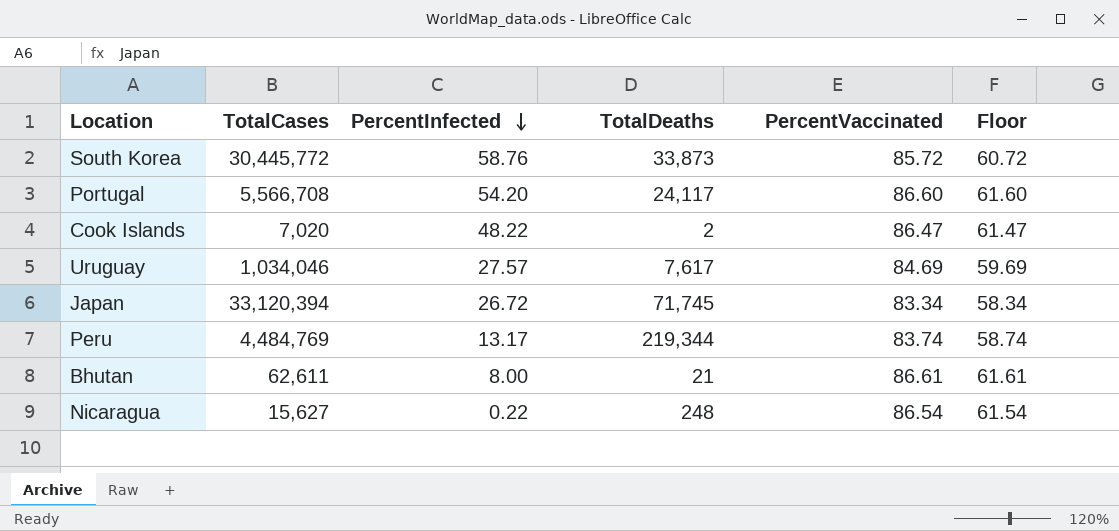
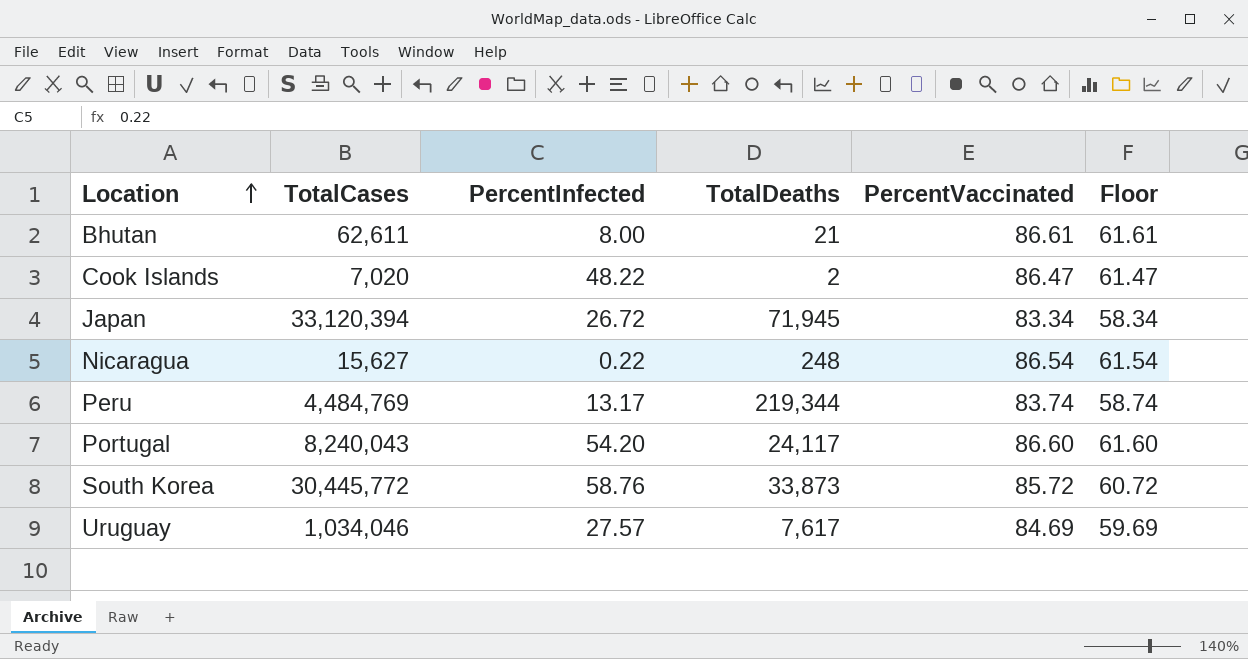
row order: PercentInfected descending -> Location ascending
Japan | TotalDeaths: 71,745 -> 71,945
Portugal | TotalCases: 5,566,708 -> 8,240,043

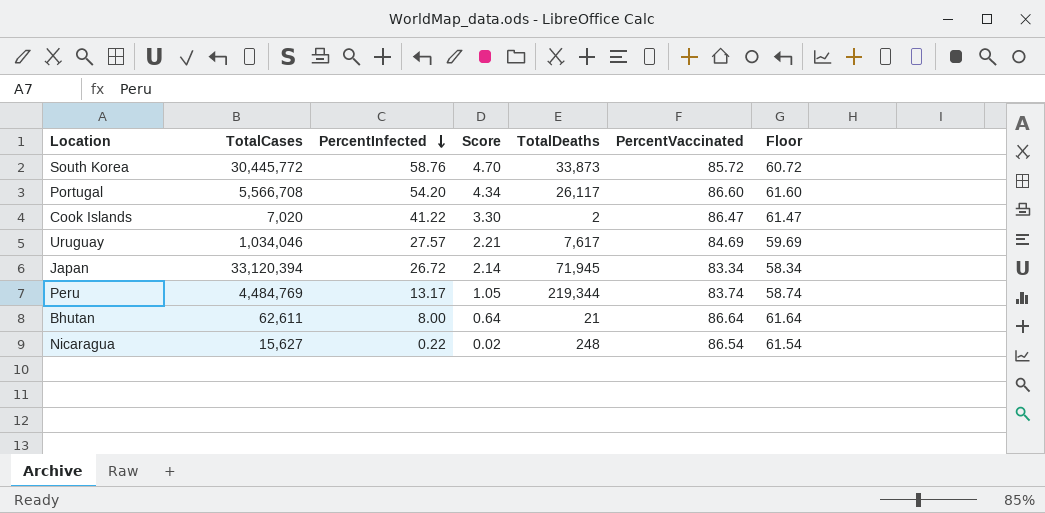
row order: Location ascending -> PercentInfected descending
column Score | formula: none -> [PercentInfected] * 0.08
Portugal | TotalCases: 8,240,043 -> 5,566,708
Portugal | TotalDeaths: 24,117 -> 26,117
Cook Islands | PercentInfected: 48.22 -> 41.22
Bhutan | PercentVaccinated: 86.61 -> 86.64
Bhutan | Floor: 61.61 -> 61.64

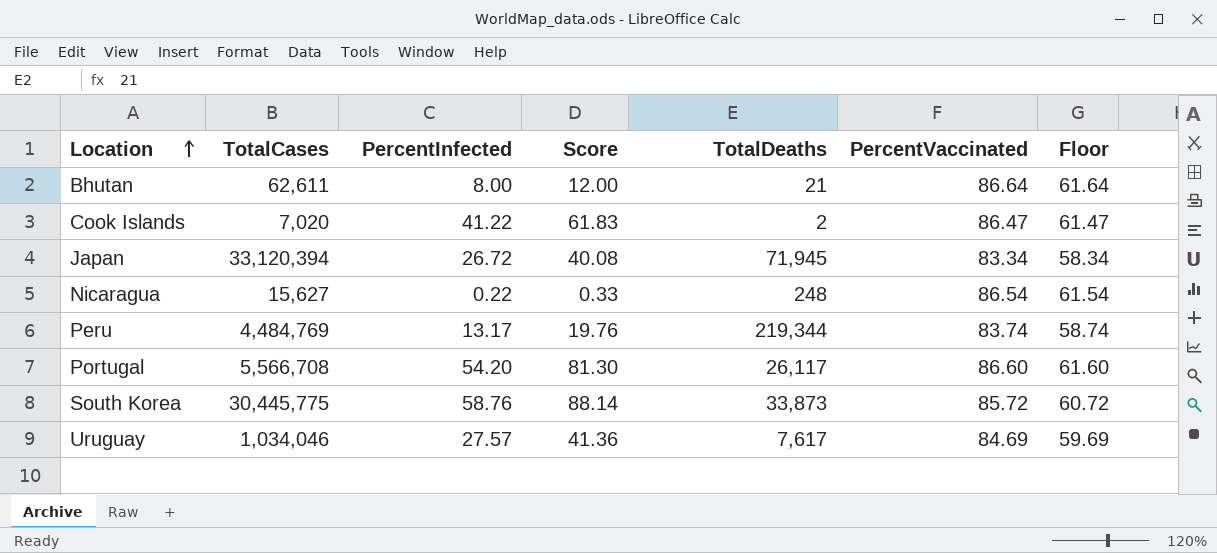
row order: PercentInfected descending -> Location ascending
column Score | formula: [PercentInfected] * 0.08 -> [PercentInfected] * 1.5
South Korea | TotalCases: 30,445,772 -> 30,445,775

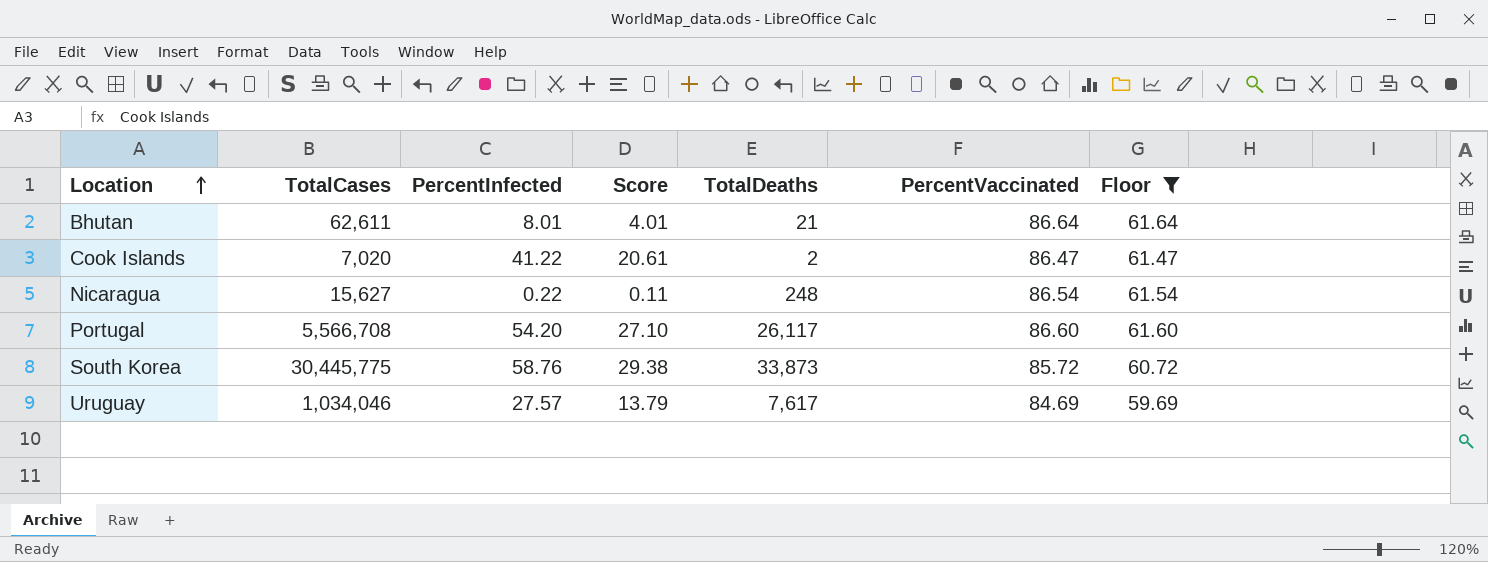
filter: none -> Floor >= 59.69
column Score | formula: [PercentInfected] * 1.5 -> [PercentInfected] * 0.5
Bhutan | PercentInfected: 8.00 -> 8.01

